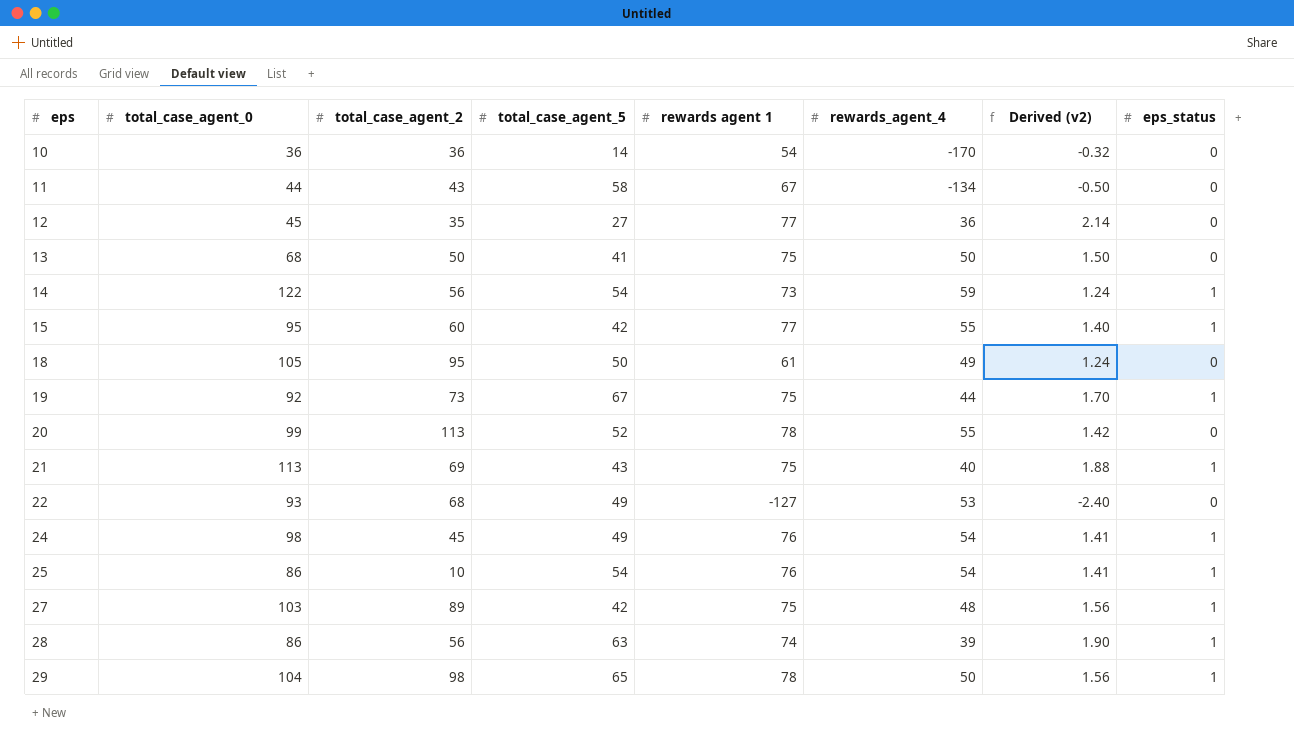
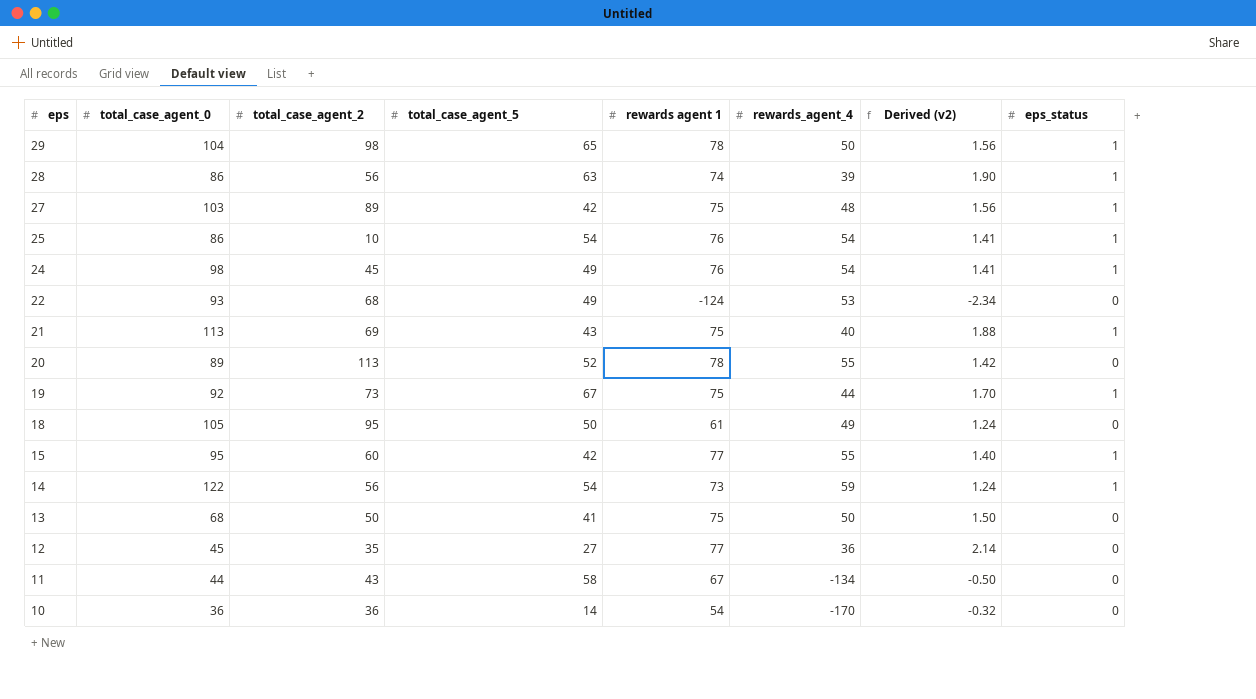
row order: eps ascending -> eps descending
22 | rewards agent 1: -127 -> -124
22 | Derived (v2): -2.40 -> -2.34
20 | total_case_agent_0: 99 -> 89

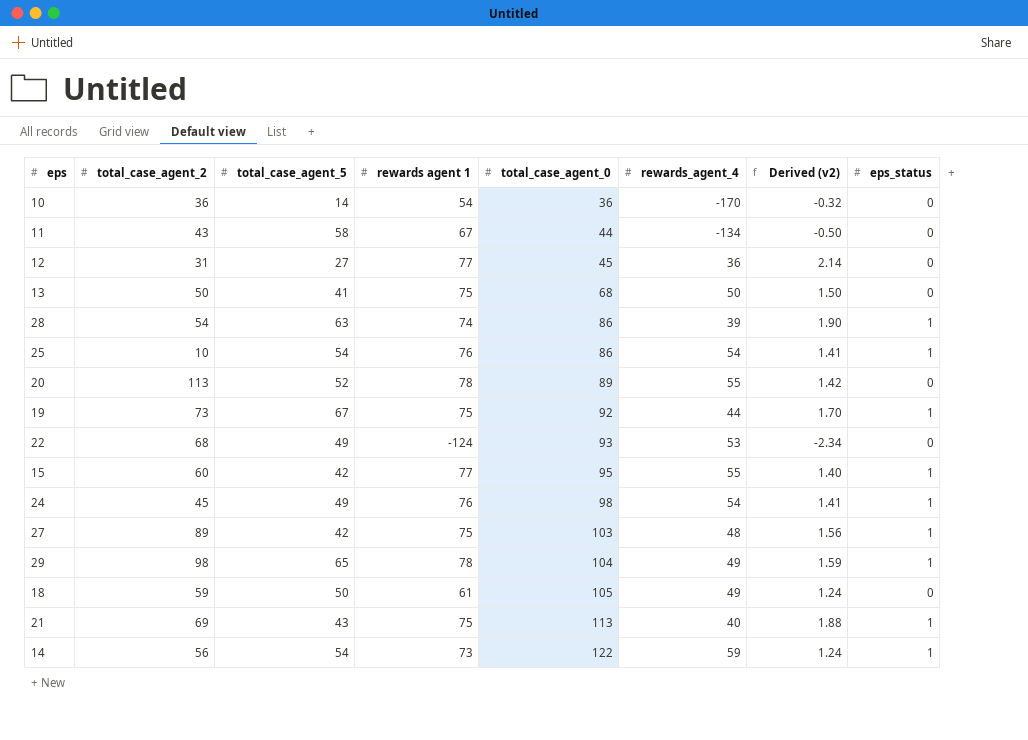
row order: eps descending -> total_case_agent_0 ascending
column total_case_agent_0 | position: 2 -> 5
12 | total_case_agent_2: 35 -> 31
28 | total_case_agent_2: 56 -> 54
29 | rewards_agent_4: 50 -> 49
29 | Derived (v2): 1.56 -> 1.59
18 | total_case_agent_2: 95 -> 59

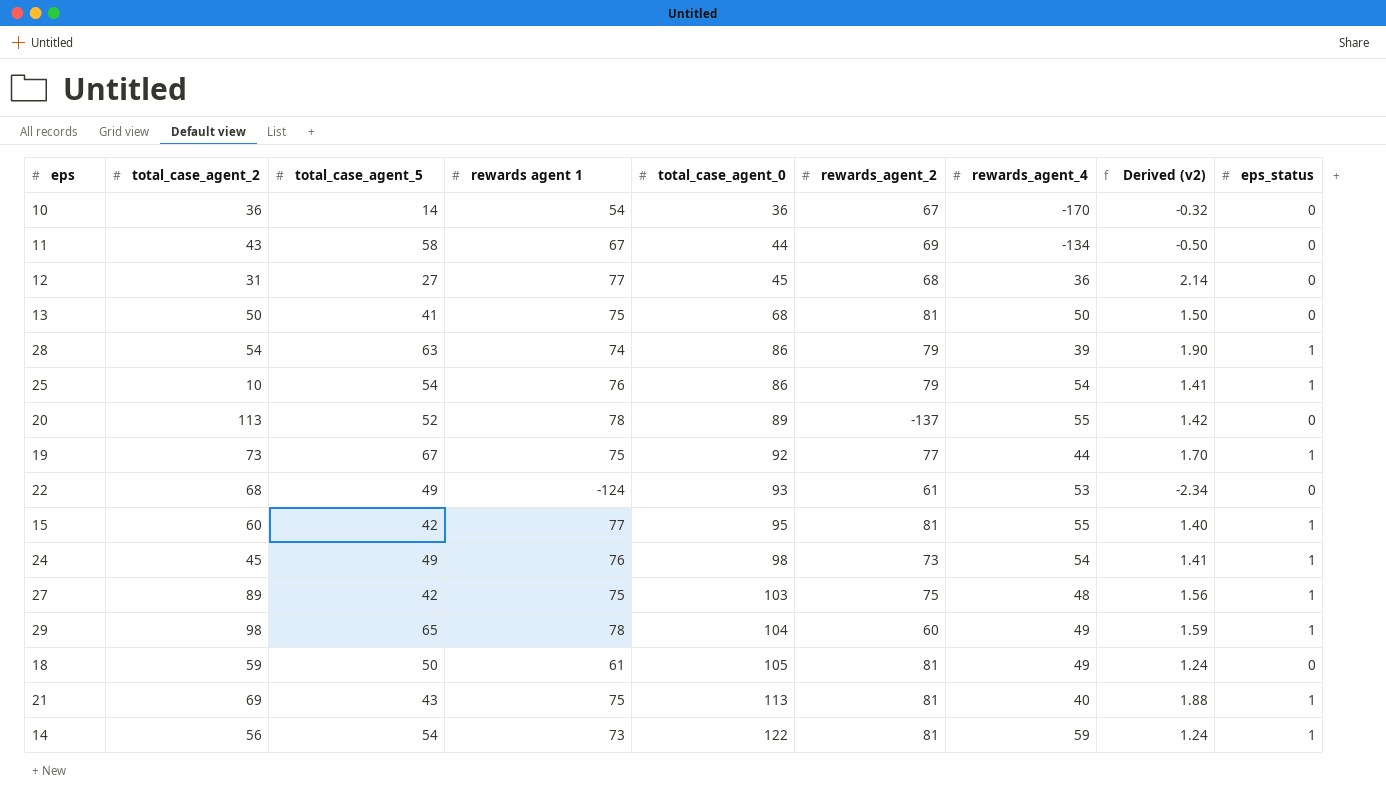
column rewards_agent_2 | position: none -> 6

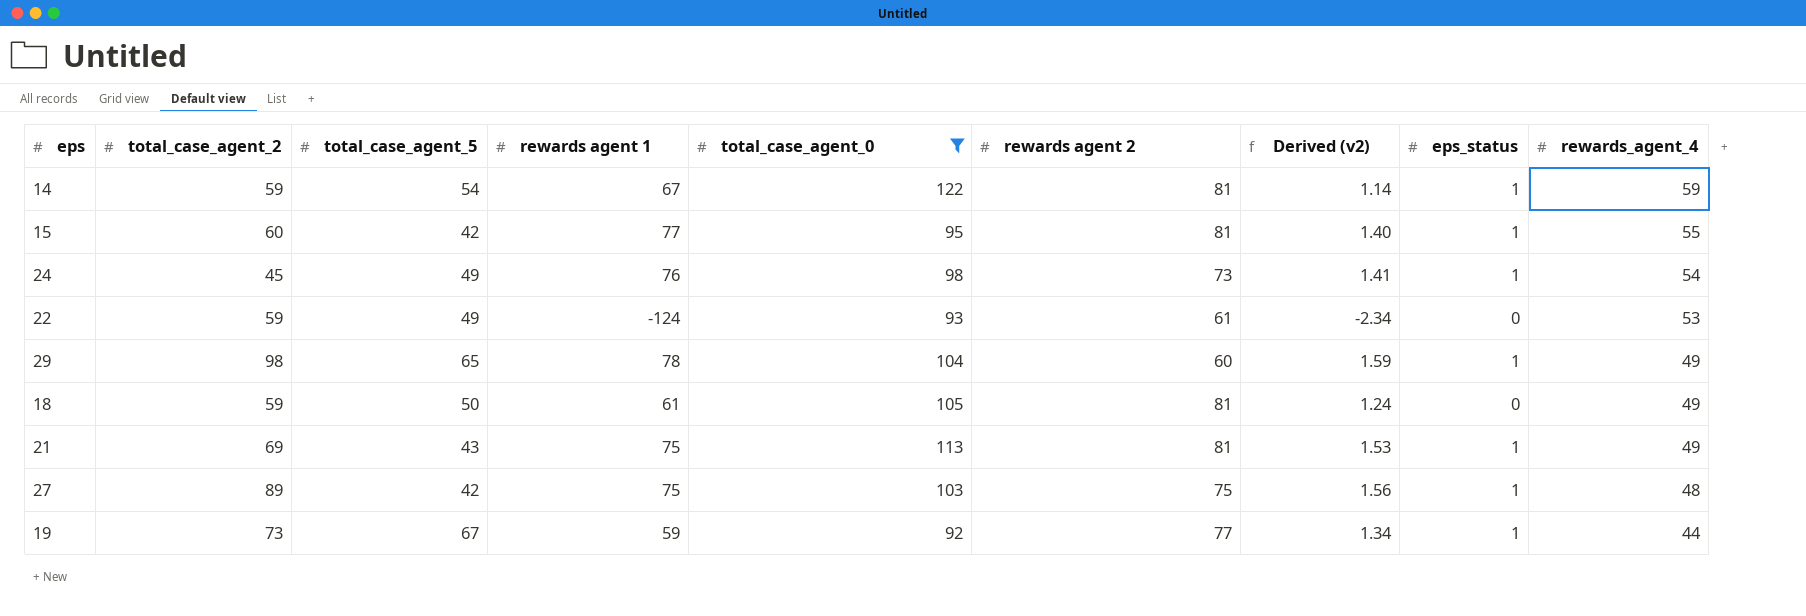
filter: none -> total_case_agent_0 >= 92
row order: total_case_agent_0 ascending -> rewards_agent_4 descending
column name: rewards_agent_2 -> rewards agent 2
column rewards_agent_4 | position: 7 -> 9
14 | total_case_agent_2: 56 -> 59
14 | rewards agent 1: 73 -> 67
14 | Derived (v2): 1.24 -> 1.14
22 | total_case_agent_2: 68 -> 59
21 | Derived (v2): 1.88 -> 1.53
21 | rewards_agent_4: 40 -> 49
19 | rewards agent 1: 75 -> 59
19 | Derived (v2): 1.70 -> 1.34

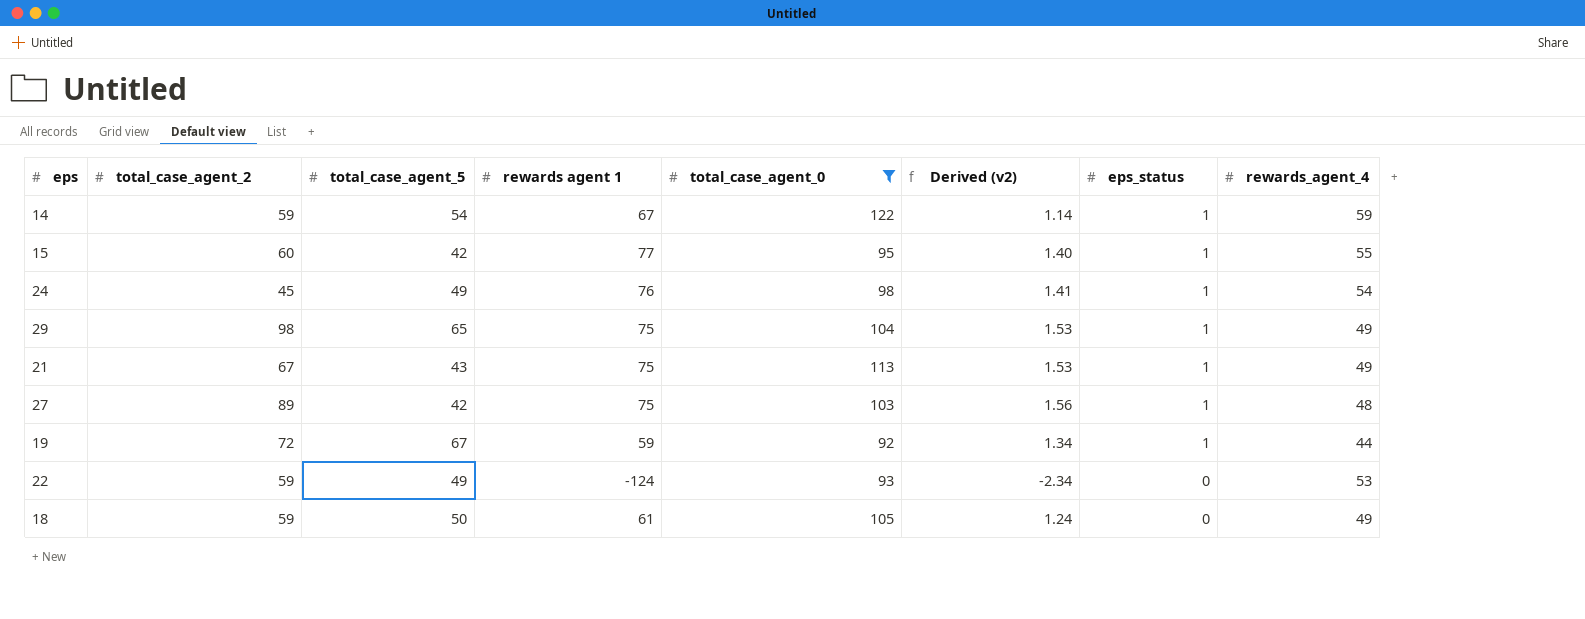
row order: rewards_agent_4 descending -> eps_status descending
column rewards agent 2 | position: 6 -> none
29 | rewards agent 1: 78 -> 75
29 | Derived (v2): 1.59 -> 1.53
21 | total_case_agent_2: 69 -> 67
19 | total_case_agent_2: 73 -> 72

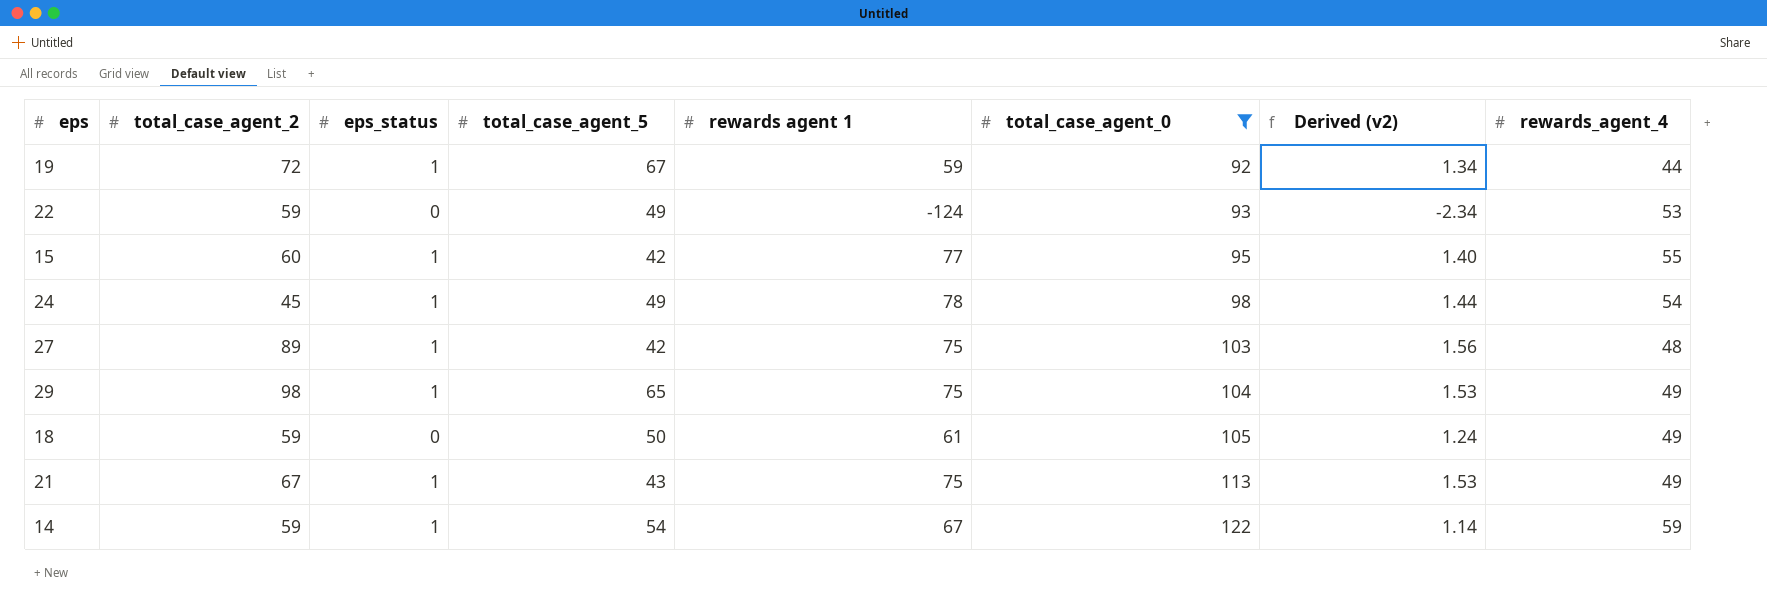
row order: eps_status descending -> total_case_agent_0 ascending
column eps_status | position: 7 -> 3
24 | rewards agent 1: 76 -> 78
24 | Derived (v2): 1.41 -> 1.44

